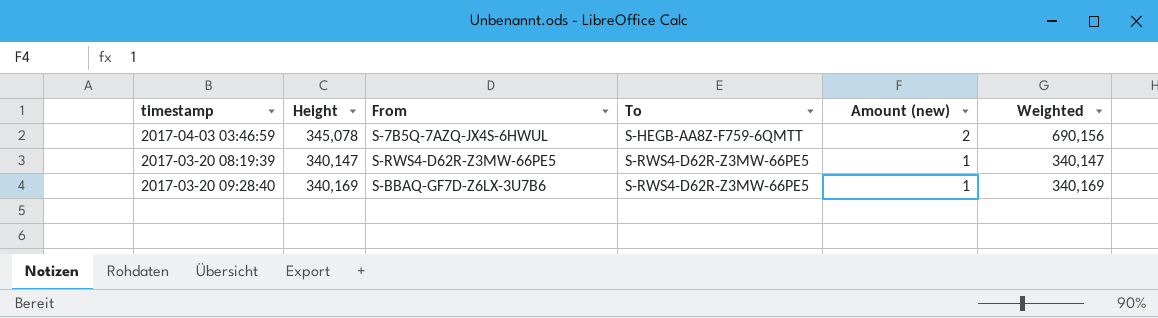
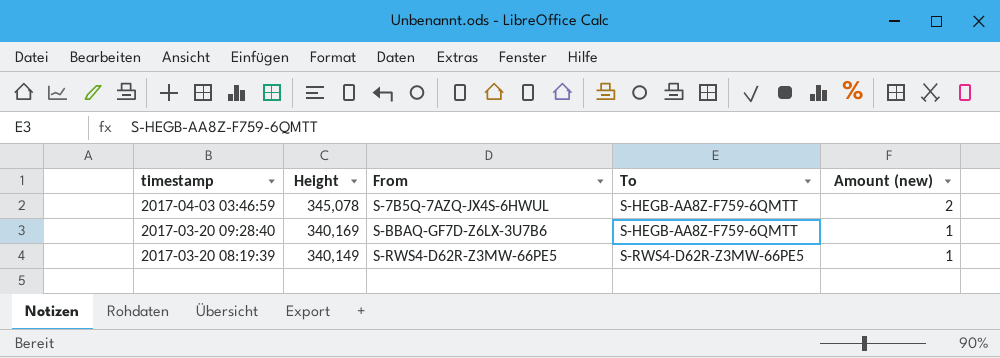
row order: To ascending -> timestamp descending
column Weighted | formula: [Height] * [Amount (new)] -> none
2017-03-20 09:28:40 | To: S-RWS4-D62R-Z3MW-66PE5 -> S-HEGB-AA8Z-F759-6QMTT
2017-03-20 08:19:39 | Height: 340,147 -> 340,149

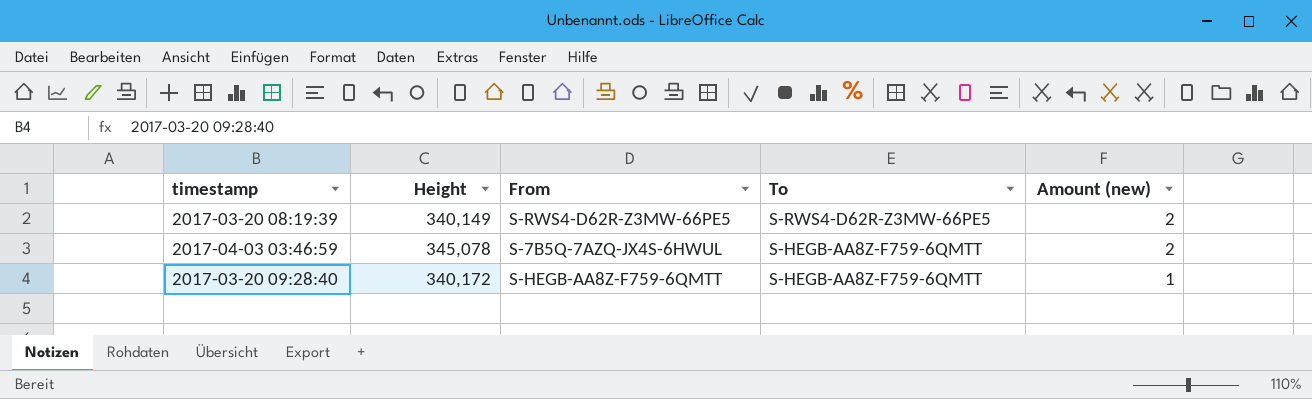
row order: timestamp descending -> To descending
2017-03-20 08:19:39 | Amount (new): 1 -> 2
2017-03-20 09:28:40 | Height: 340,169 -> 340,172
2017-03-20 09:28:40 | From: S-BBAQ-GF7D-Z6LX-3U7B6 -> S-HEGB-AA8Z-F759-6QMTT

